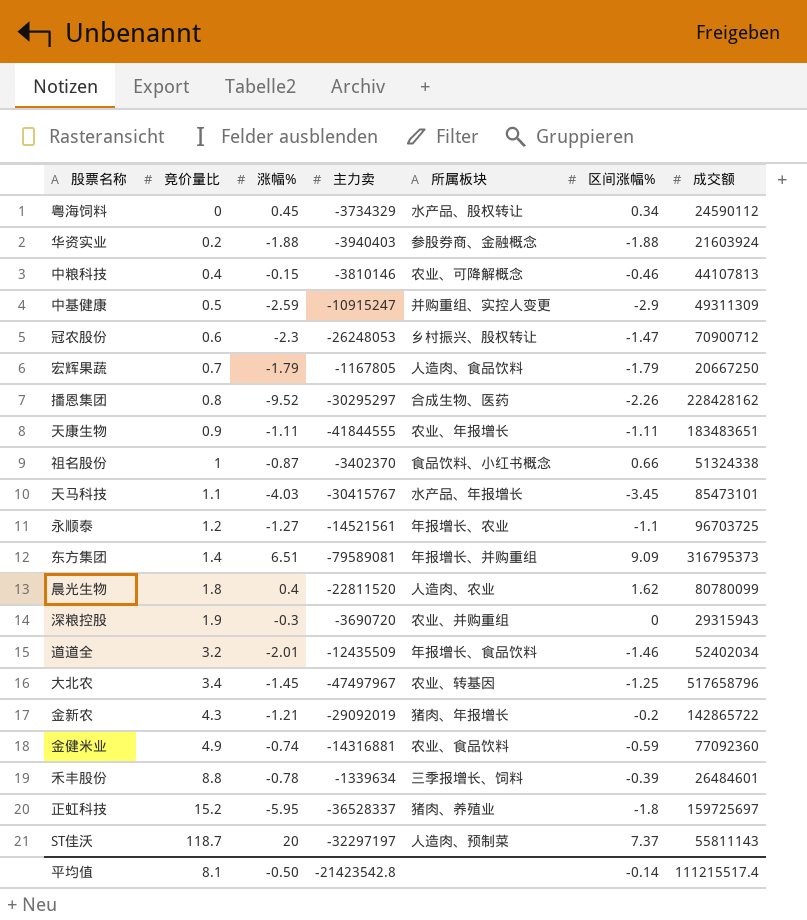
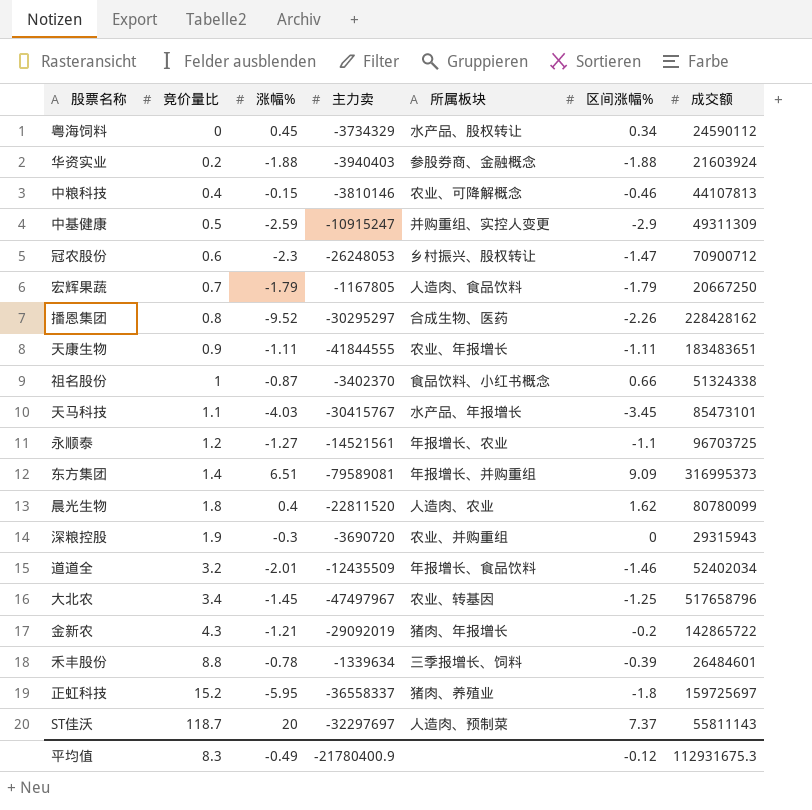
row 金健米业: 4.9 | -0.74 | -14316881 | 农业、食品饮料 | -0.59 | 77092360 -> none
东方集团 | 成交额: 316795373 -> 316995373
正虹科技 | 主力卖: -36528337 -> -36558337
ST佳沃 | 主力卖: -32297197 -> -32297697
平均值 | 竞价量比: 8.1 -> 8.3
平均值 | 涨幅%: -0.50 -> -0.49
平均值 | 主力卖: -21423542.8 -> -21780400.9
平均值 | 区间涨幅%: -0.14 -> -0.12
平均值 | 成交额: 111215517.4 -> 112931675.3

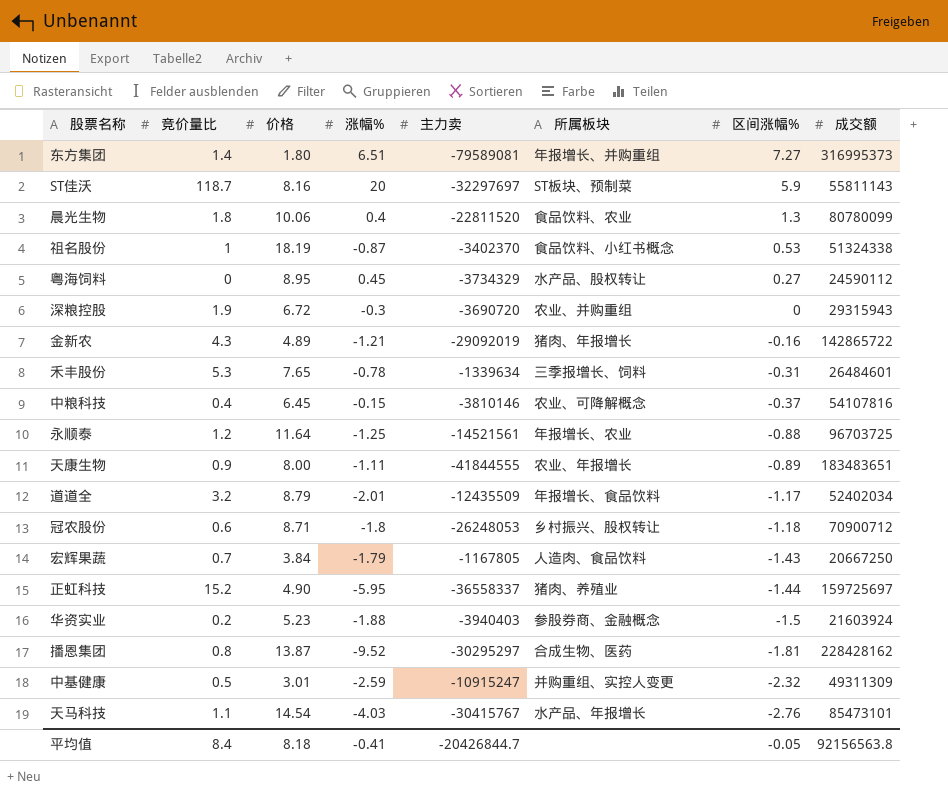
row order: 竞价量比 ascending -> 区间涨幅% descending
column 价格 | position: none -> 3
row 大北农: 3.4 | -1.45 | -47497967 | 农业、转基因 | -1.25 | 517658796 -> none
东方集团 | 区间涨幅%: 9.09 -> 7.27
ST佳沃 | 所属板块: 人造肉、预制菜 -> ST板块、预制菜
ST佳沃 | 区间涨幅%: 7.37 -> 5.9
晨光生物 | 所属板块: 人造肉、农业 -> 食品饮料、农业
晨光生物 | 区间涨幅%: 1.62 -> 1.3
祖名股份 | 区间涨幅%: 0.66 -> 0.53
粤海饲料 | 区间涨幅%: 0.34 -> 0.27
金新农 | 区间涨幅%: -0.2 -> -0.16
禾丰股份 | 竞价量比: 8.8 -> 5.3
禾丰股份 | 区间涨幅%: -0.39 -> -0.31
中粮科技 | 区间涨幅%: -0.46 -> -0.37
中粮科技 | 成交额: 44107813 -> 54107816
永顺泰 | 涨幅%: -1.27 -> -1.25
永顺泰 | 区间涨幅%: -1.1 -> -0.88
天康生物 | 区间涨幅%: -1.11 -> -0.89
道道全 | 区间涨幅%: -1.46 -> -1.17
冠农股份 | 涨幅%: -2.3 -> -1.8
冠农股份 | 区间涨幅%: -1.47 -> -1.18
宏辉果蔬 | 区间涨幅%: -1.79 -> -1.43
正虹科技 | 区间涨幅%: -1.8 -> -1.44
华资实业 | 区间涨幅%: -1.88 -> -1.5
播恩集团 | 区间涨幅%: -2.26 -> -1.81
中基健康 | 区间涨幅%: -2.9 -> -2.32
天马科技 | 区间涨幅%: -3.45 -> -2.76
平均值 | 竞价量比: 8.3 -> 8.4
平均值 | 涨幅%: -0.49 -> -0.41
平均值 | 主力卖: -21780400.9 -> -20426844.7
平均值 | 区间涨幅%: -0.12 -> -0.05
平均值 | 成交额: 112931675.3 -> 92156563.8

